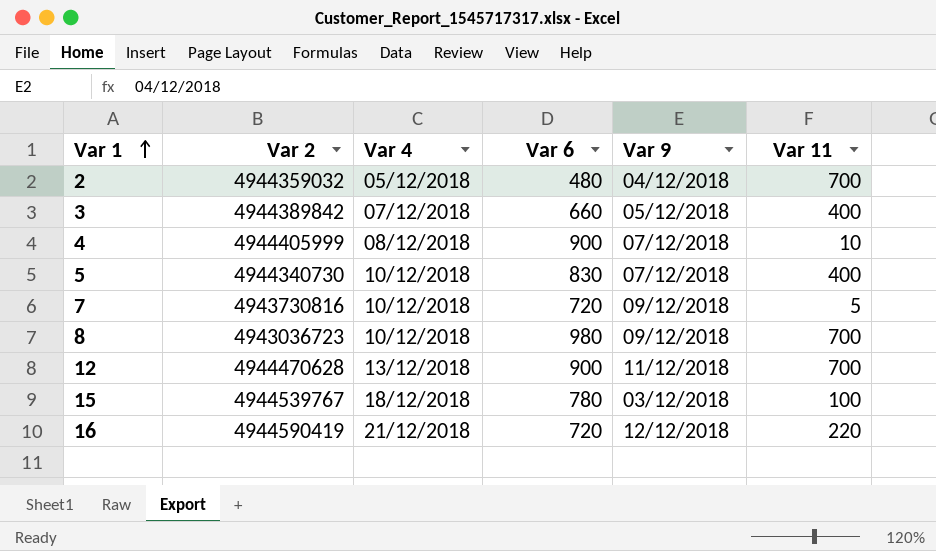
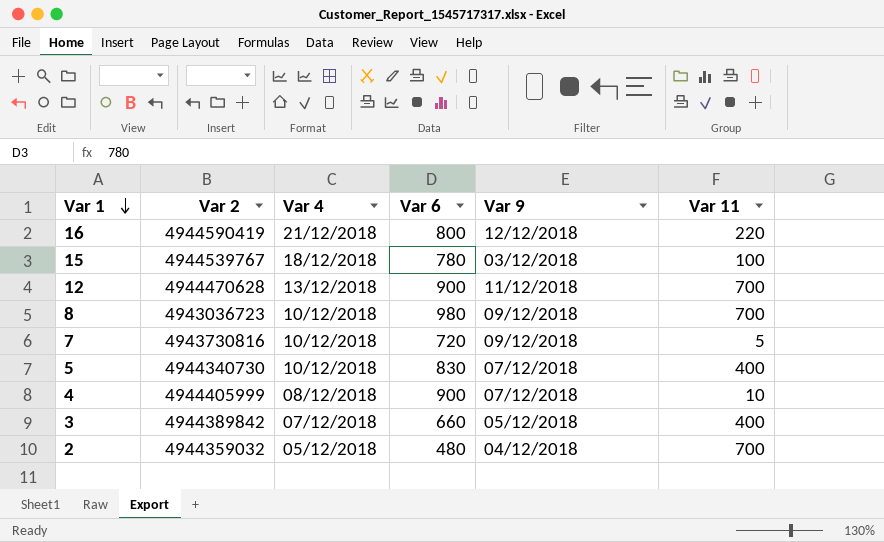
row order: Var 1 ascending -> Var 1 descending
16 | Var 6: 720 -> 800

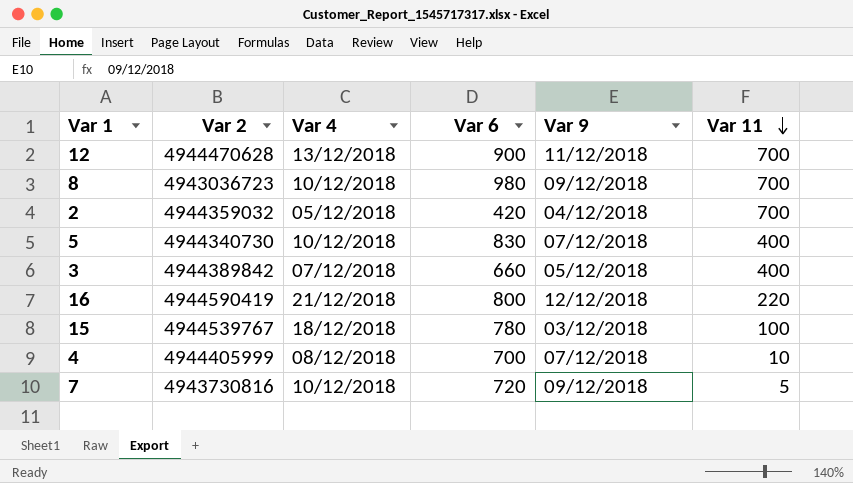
row order: Var 1 descending -> Var 11 descending
2 | Var 6: 480 -> 420
4 | Var 6: 900 -> 700

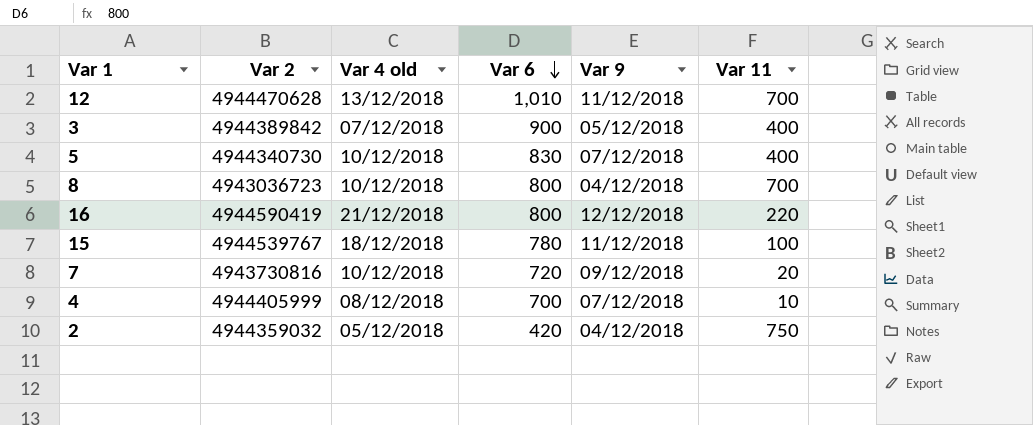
row order: Var 11 descending -> Var 6 descending
column name: Var 4 -> Var 4 old
12 | Var 6: 900 -> 1,010
3 | Var 6: 660 -> 900
8 | Var 6: 980 -> 800
8 | Var 9: 09/12/2018 -> 04/12/2018
15 | Var 9: 03/12/2018 -> 11/12/2018
7 | Var 11: 5 -> 20
2 | Var 11: 700 -> 750

